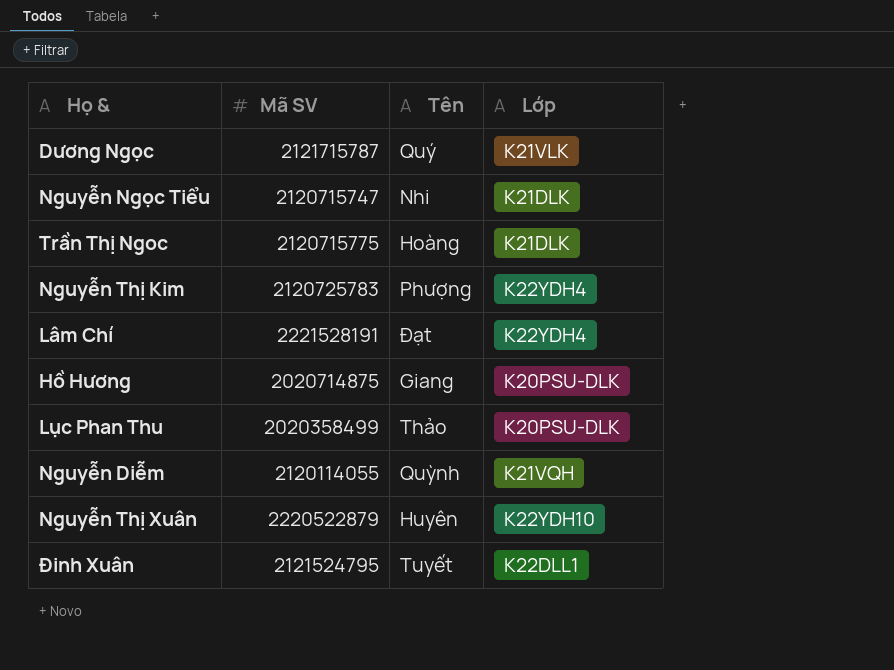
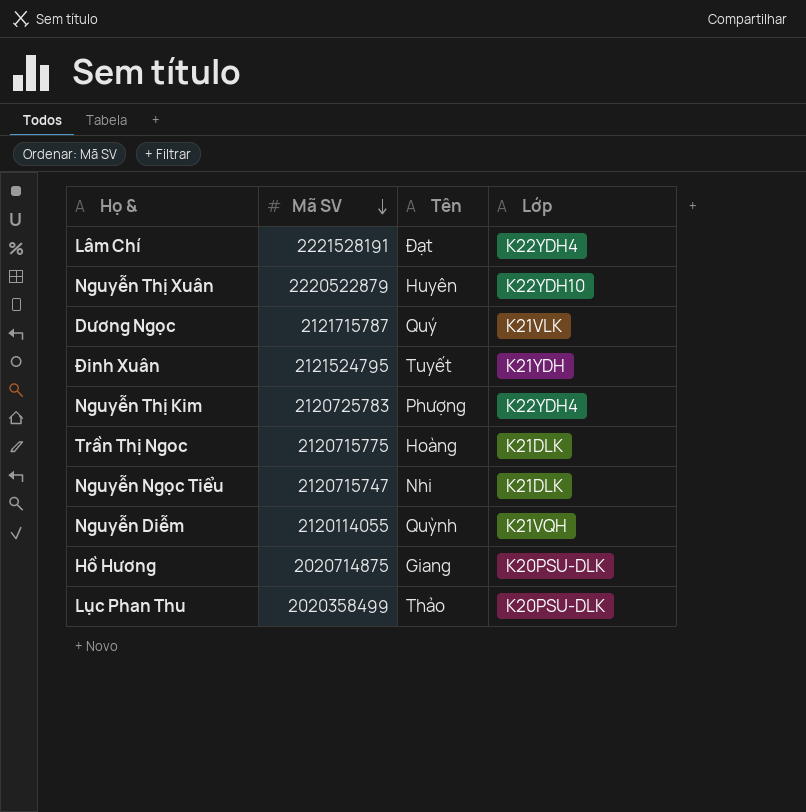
row order: none -> Mã SV descending
Đinh Xuân | Lớp: K22DLL1 -> K21YDH

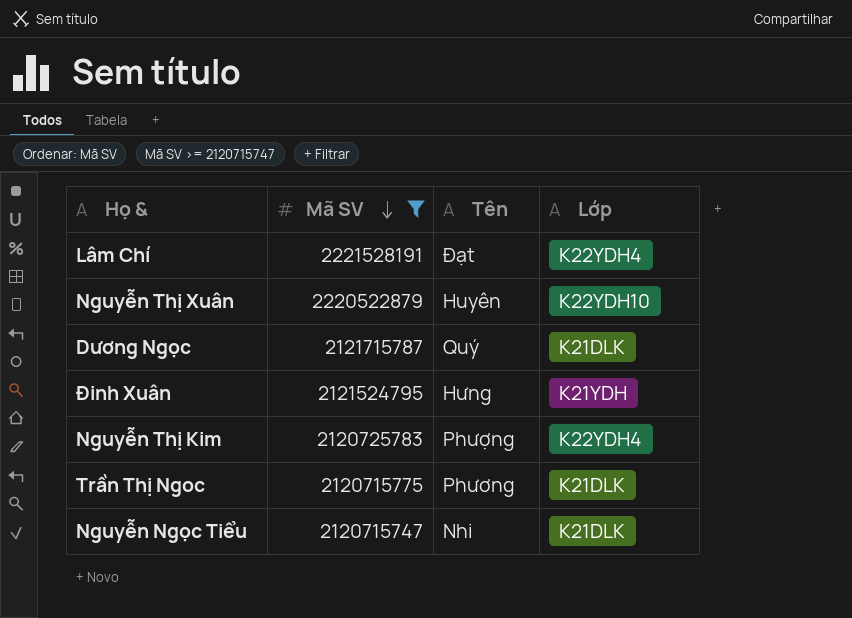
filter: none -> Mã SV >= 2120715747
Dương Ngọc | Lớp: K21VLK -> K21DLK
Đinh Xuân | Tên: Tuyết -> Hưng
Trần Thị Ngoc | Tên: Hoàng -> Phương

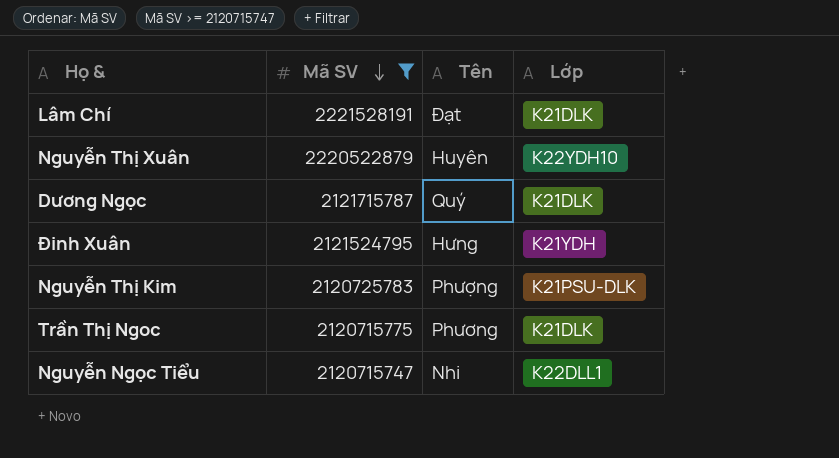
Lâm Chí | Lớp: K22YDH4 -> K21DLK
Nguyễn Thị Kim | Lớp: K22YDH4 -> K21PSU-DLK
Nguyễn Ngọc Tiểu | Lớp: K21DLK -> K22DLL1

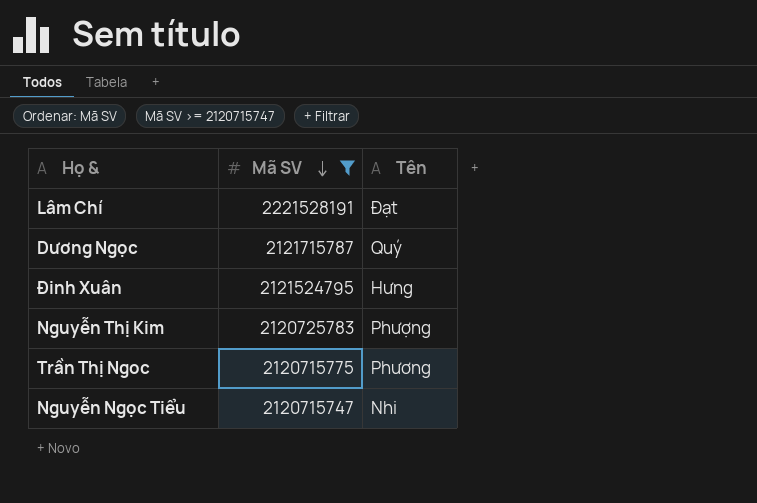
column Lớp | position: 4 -> none
row Nguyễn Thị Xuân: 2220522879 | Huyên | K22YDH10 -> none

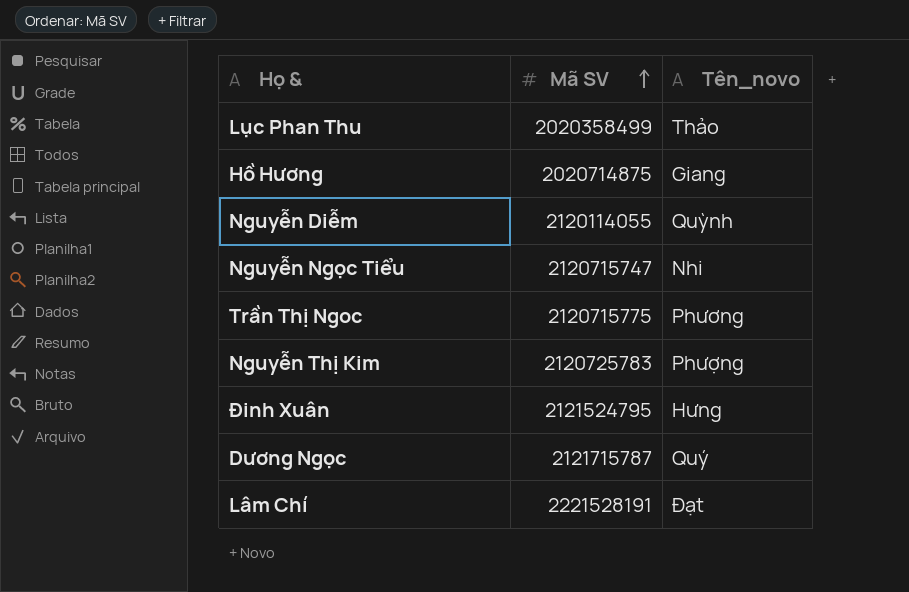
filter: Mã SV >= 2120715747 -> none
row order: Mã SV descending -> Mã SV ascending
column name: Tên -> Tên_novo

